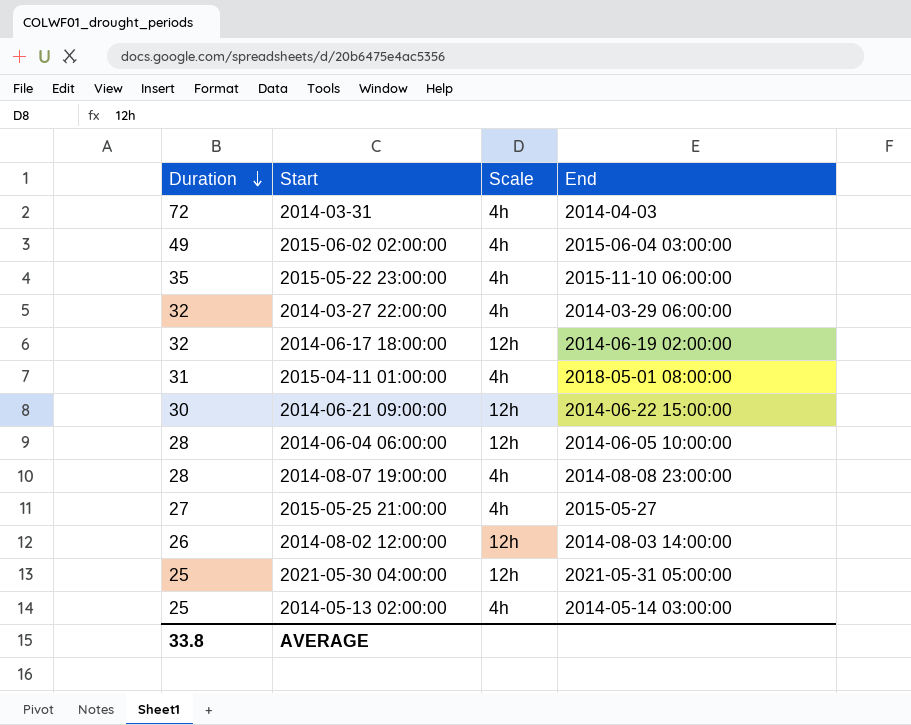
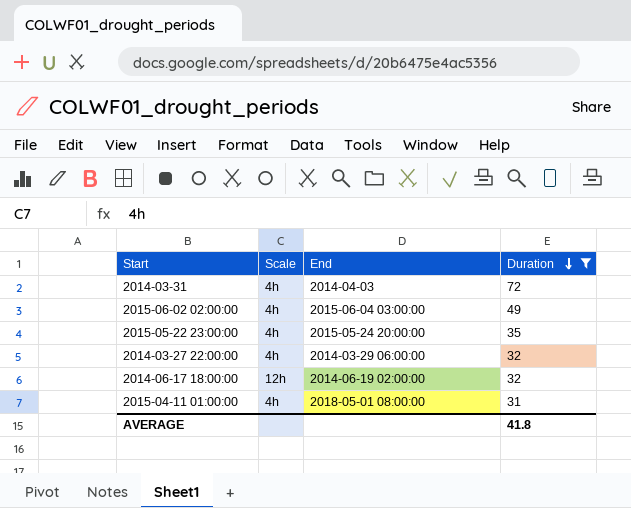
filter: none -> Duration >= 31
column Duration | position: 1 -> 4
2015-05-22 23:00:00 | End: 2015-11-10 06:00:00 -> 2015-05-24 20:00:00
AVERAGE | Duration: 33.8 -> 41.8

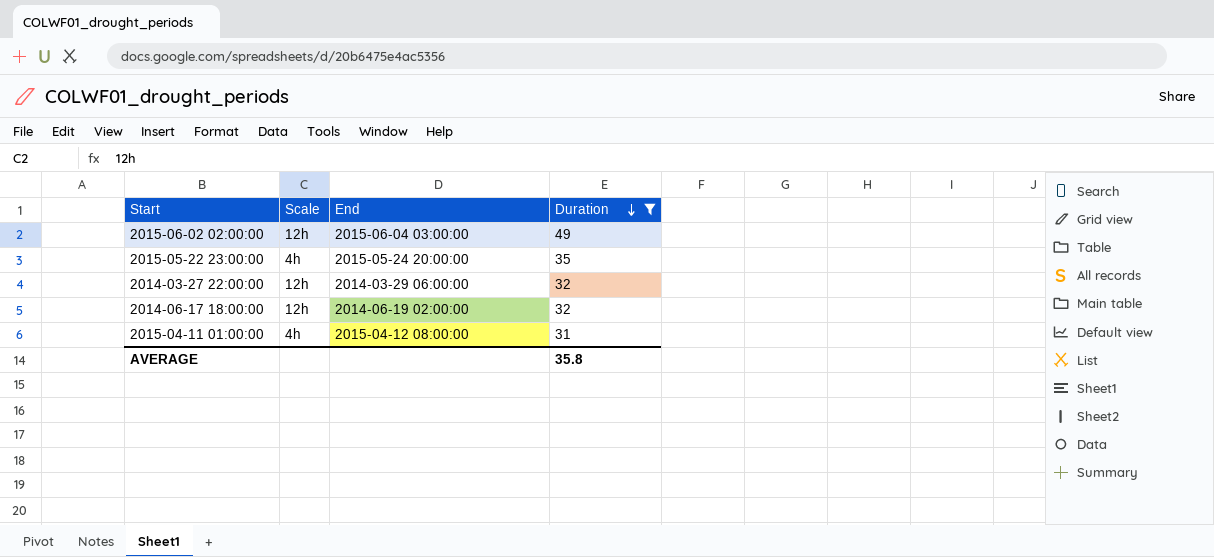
row 2014-03-31: 4h | 2014-04-03 | 72 -> none
2015-06-02 02:00:00 | Scale: 4h -> 12h
2014-03-27 22:00:00 | Scale: 4h -> 12h
2015-04-11 01:00:00 | End: 2018-05-01 08:00:00 -> 2015-04-12 08:00:00
AVERAGE | Duration: 41.8 -> 35.8

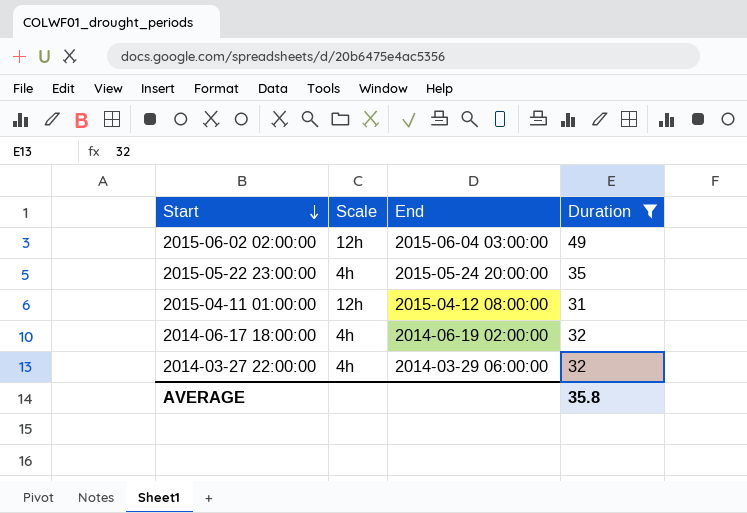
row order: Duration descending -> Start descending
2015-04-11 01:00:00 | Scale: 4h -> 12h
2014-06-17 18:00:00 | Scale: 12h -> 4h
2014-03-27 22:00:00 | Scale: 12h -> 4h

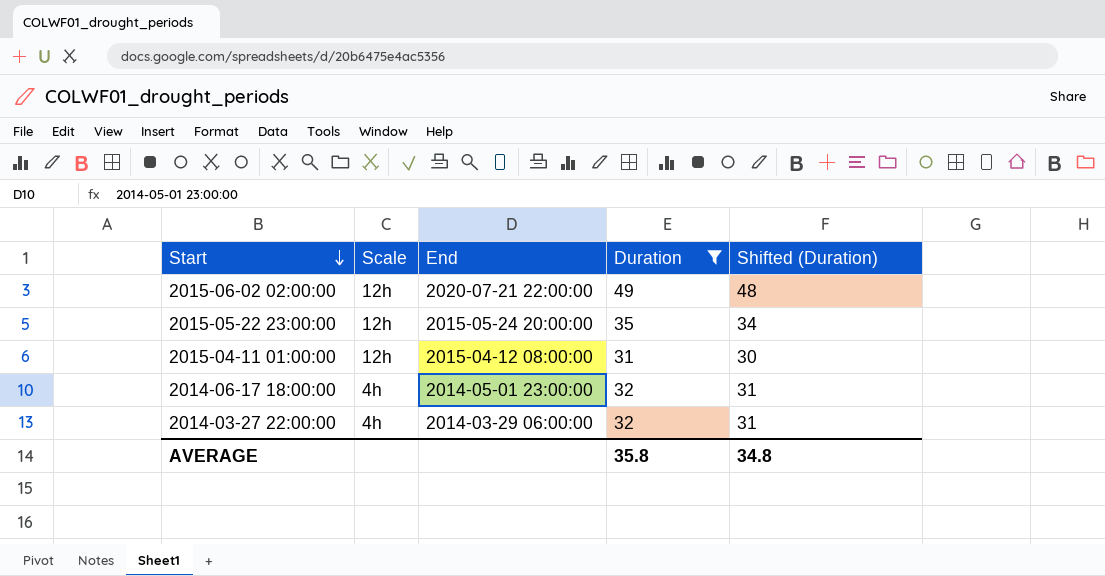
column Shifted (Duration) | formula: none -> [Duration] - 1
2015-06-02 02:00:00 | End: 2015-06-04 03:00:00 -> 2020-07-21 22:00:00
2015-05-22 23:00:00 | Scale: 4h -> 12h
2014-06-17 18:00:00 | End: 2014-06-19 02:00:00 -> 2014-05-01 23:00:00

